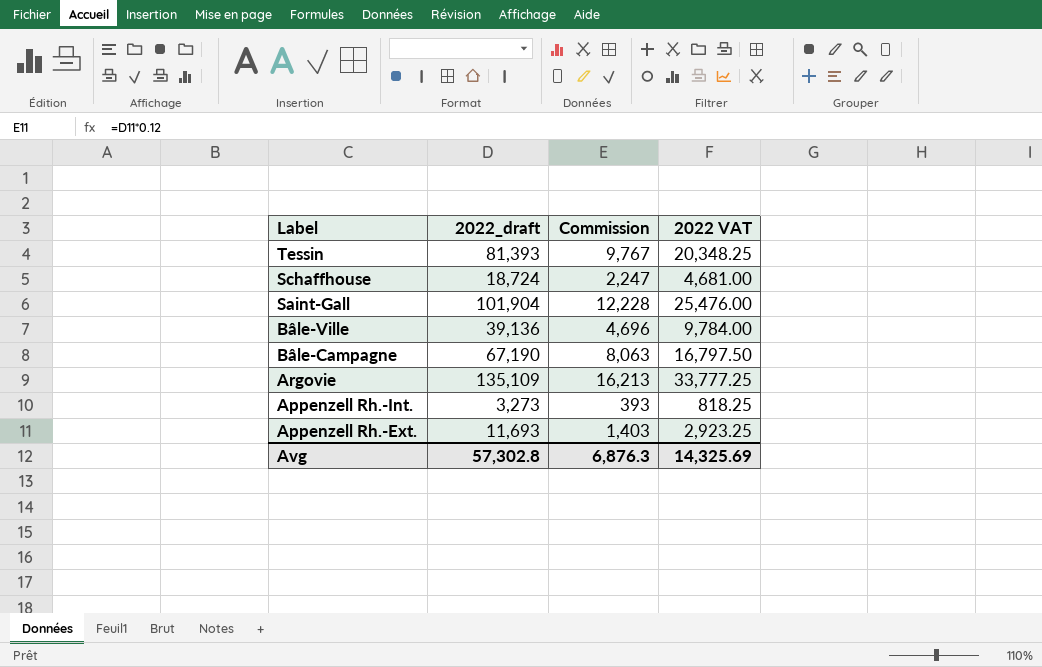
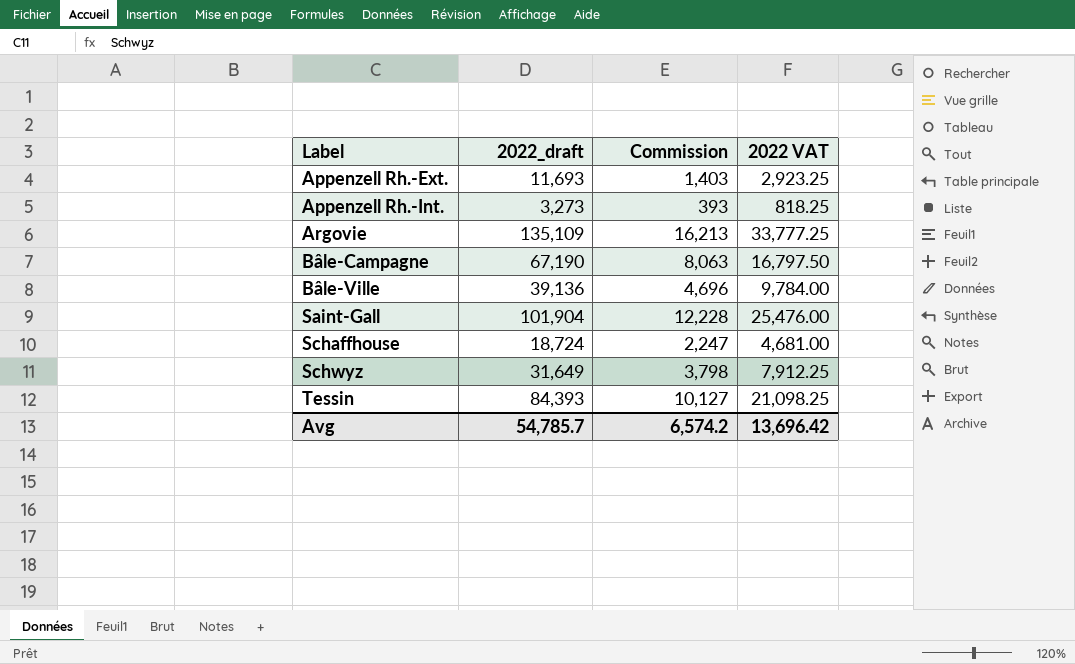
row order: Label descending -> Label ascending
row Schwyz: none -> 31,649 | 3,798 | 7,912.25
Tessin | 2022_draft: 81,393 -> 84,393
Tessin | Commission: 9,767 -> 10,127
Tessin | 2022 VAT: 20,348.25 -> 21,098.25
Avg | 2022_draft: 57,302.8 -> 54,785.7
Avg | Commission: 6,876.3 -> 6,574.2
Avg | 2022 VAT: 14,325.69 -> 13,696.42

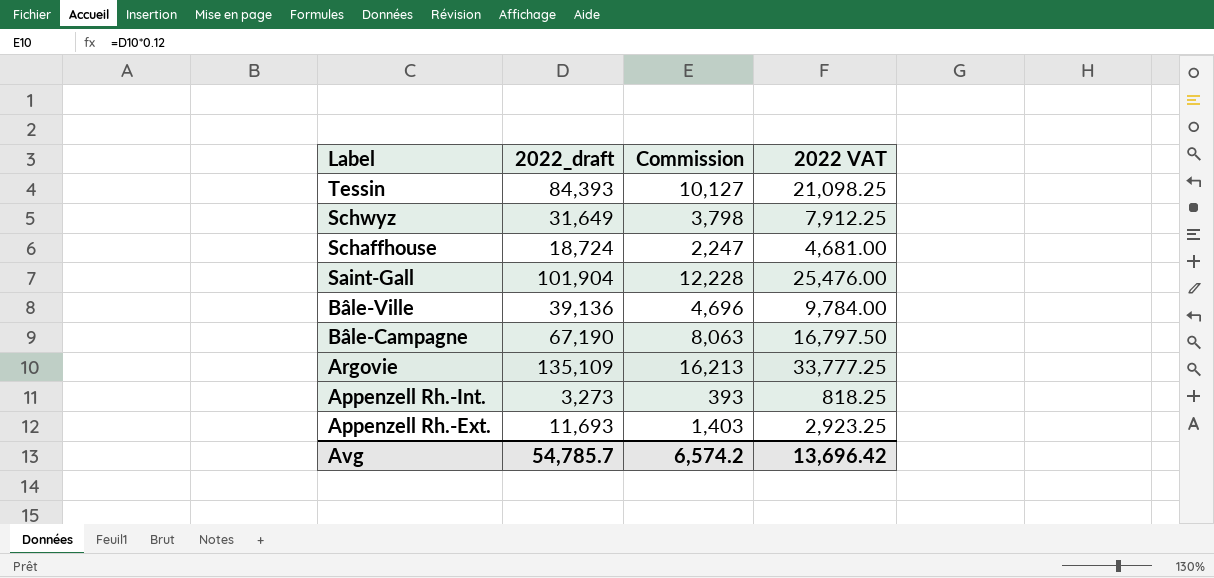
row order: Label ascending -> Label descending

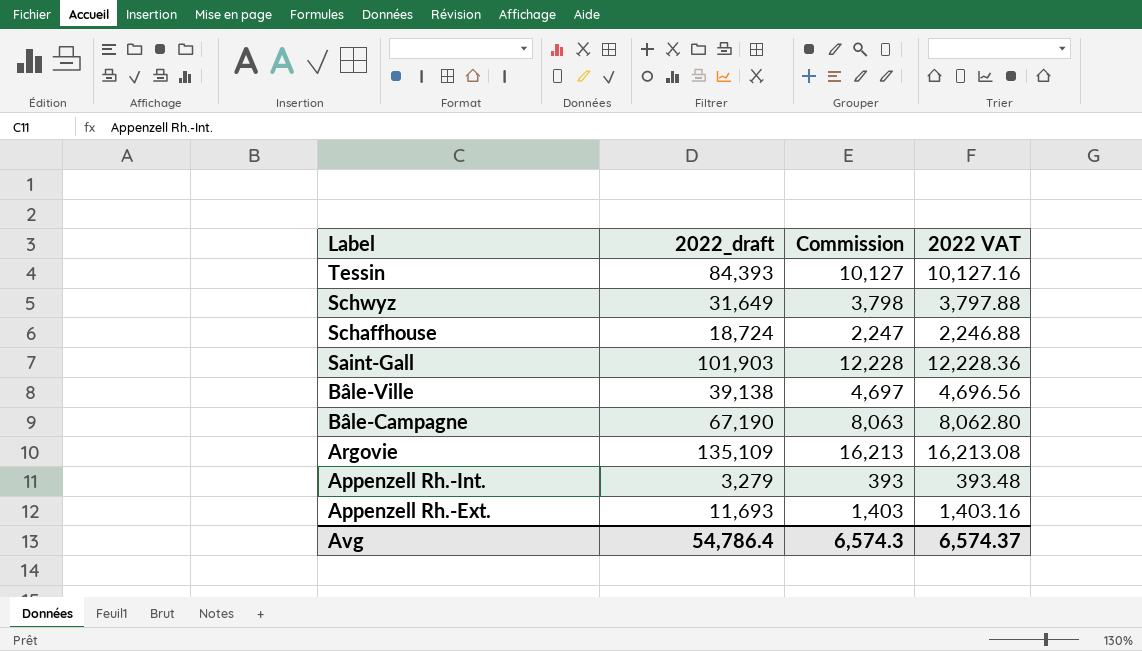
column 2022 VAT | formula: [2022_draft] * 0.25 -> [2022_draft] * 0.12
Saint-Gall | 2022_draft: 101,904 -> 101,903
Bâle-Ville | 2022_draft: 39,136 -> 39,138
Bâle-Ville | Commission: 4,696 -> 4,697
Appenzell Rh.-Int. | 2022_draft: 3,273 -> 3,279
Avg | 2022_draft: 54,785.7 -> 54,786.4
Avg | Commission: 6,574.2 -> 6,574.3
Avg | 2022 VAT: 13,696.42 -> 6,574.37

